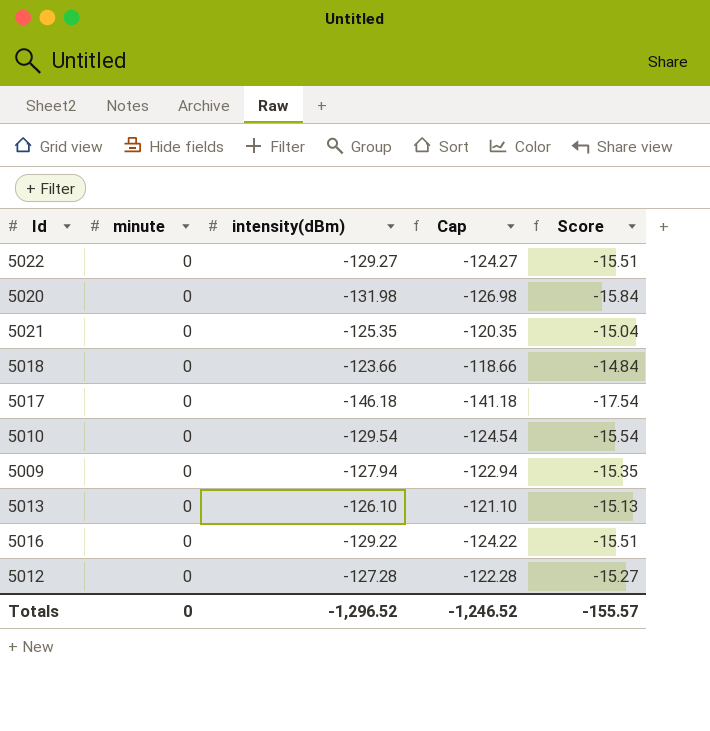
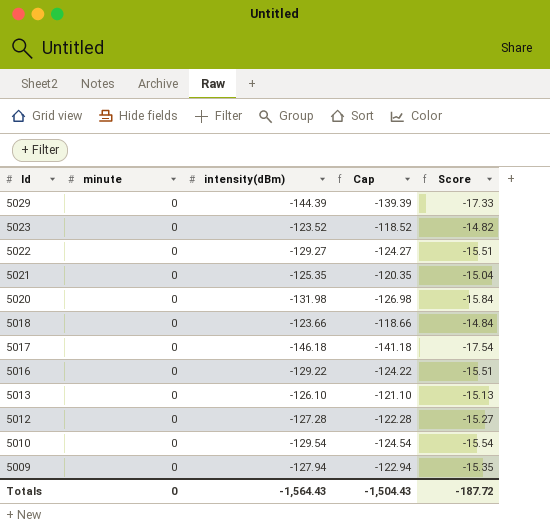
row order: none -> Id descending
row 5029: none -> 0 | -144.39 | -139.39 | -17.33
row 5023: none -> 0 | -123.52 | -118.52 | -14.82
Totals | intensity(dBm): -1,296.52 -> -1,564.43
Totals | Cap: -1,246.52 -> -1,504.43
Totals | Score: -155.57 -> -187.72

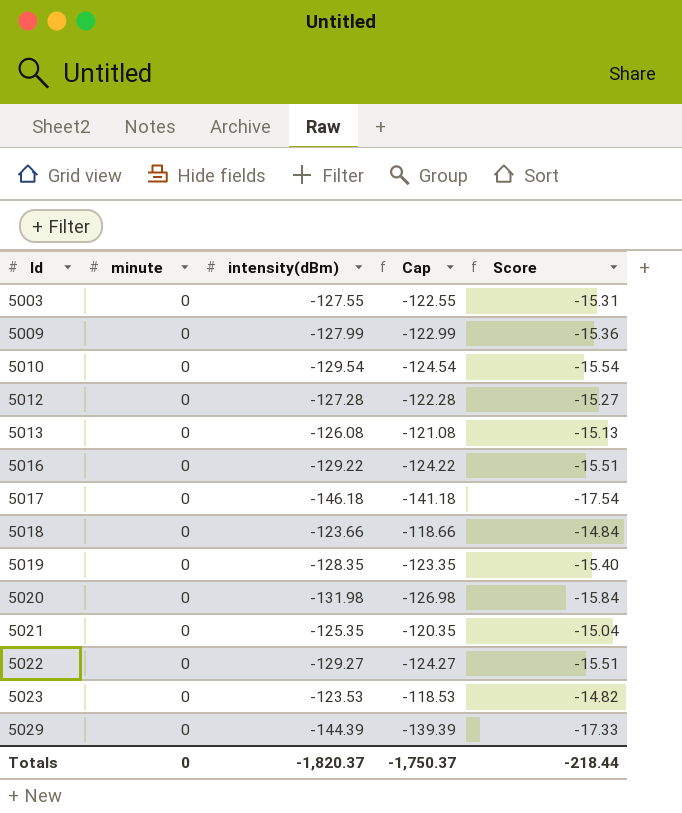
row order: Id descending -> Id ascending
row 5003: none -> 0 | -127.55 | -122.55 | -15.31
5009 | intensity(dBm): -127.94 -> -127.99
5009 | Cap: -122.94 -> -122.99
5009 | Score: -15.35 -> -15.36
5013 | intensity(dBm): -126.10 -> -126.08
5013 | Cap: -121.10 -> -121.08
row 5019: none -> 0 | -128.35 | -123.35 | -15.40
5023 | intensity(dBm): -123.52 -> -123.53
5023 | Cap: -118.52 -> -118.53
Totals | intensity(dBm): -1,564.43 -> -1,820.37
Totals | Cap: -1,504.43 -> -1,750.37
Totals | Score: -187.72 -> -218.44

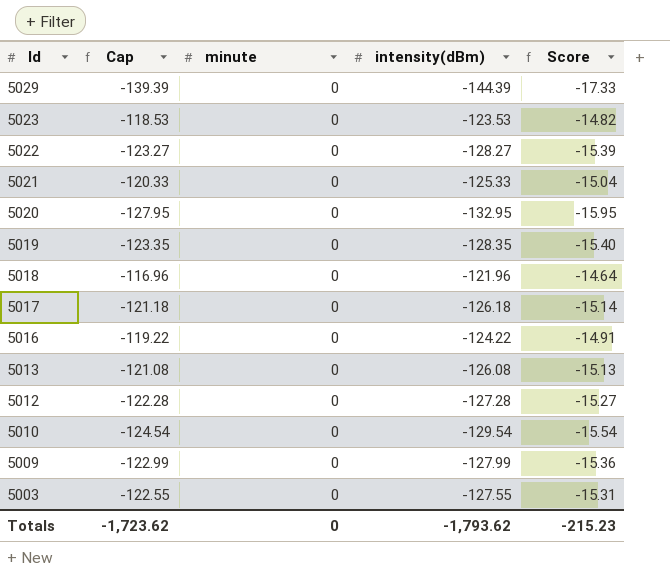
row order: Id ascending -> Id descending
column Cap | position: 4 -> 2
5022 | Cap: -124.27 -> -123.27
5022 | intensity(dBm): -129.27 -> -128.27
5022 | Score: -15.51 -> -15.39
5021 | Cap: -120.35 -> -120.33
5021 | intensity(dBm): -125.35 -> -125.33
5020 | Cap: -126.98 -> -127.95
5020 | intensity(dBm): -131.98 -> -132.95
5020 | Score: -15.84 -> -15.95
5018 | Cap: -118.66 -> -116.96
5018 | intensity(dBm): -123.66 -> -121.96
5018 | Score: -14.84 -> -14.64
5017 | Cap: -141.18 -> -121.18
5017 | intensity(dBm): -146.18 -> -126.18
5017 | Score: -17.54 -> -15.14
5016 | Cap: -124.22 -> -119.22
5016 | intensity(dBm): -129.22 -> -124.22
5016 | Score: -15.51 -> -14.91
Totals | Cap: -1,750.37 -> -1,723.62
Totals | intensity(dBm): -1,820.37 -> -1,793.62
Totals | Score: -218.44 -> -215.23

